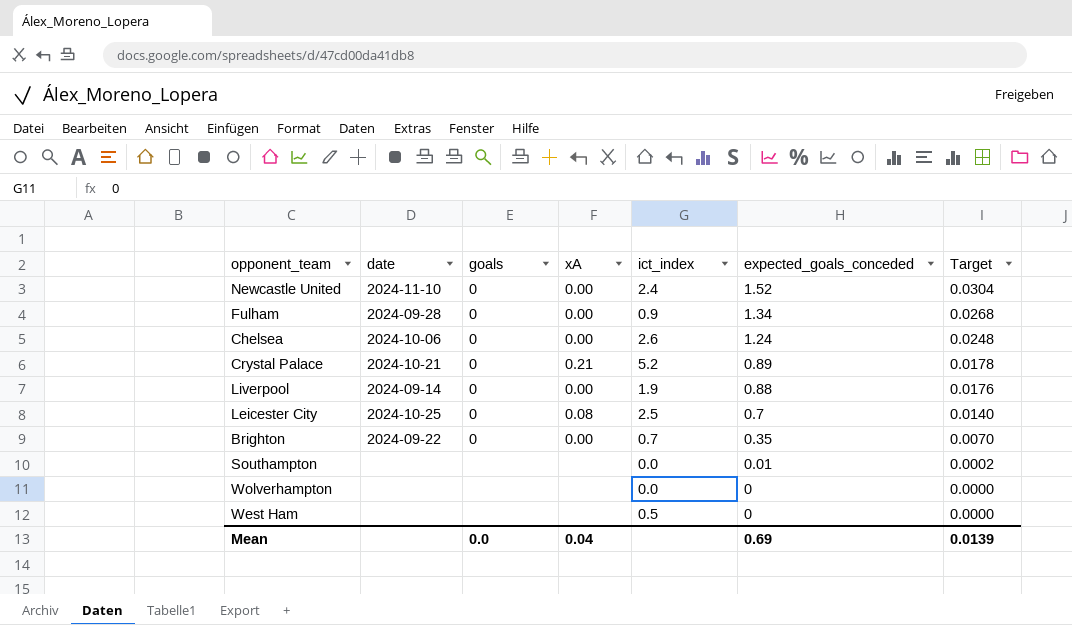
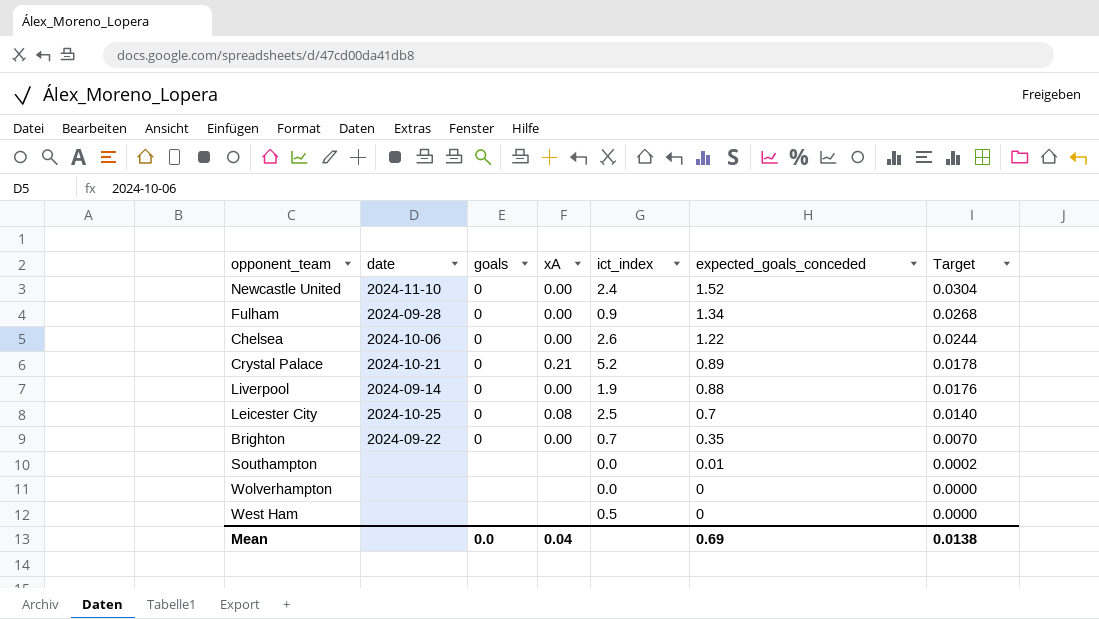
Chelsea | expected_goals_conceded: 1.24 -> 1.22
Chelsea | Target: 0.0248 -> 0.0244
Mean | Target: 0.0139 -> 0.0138

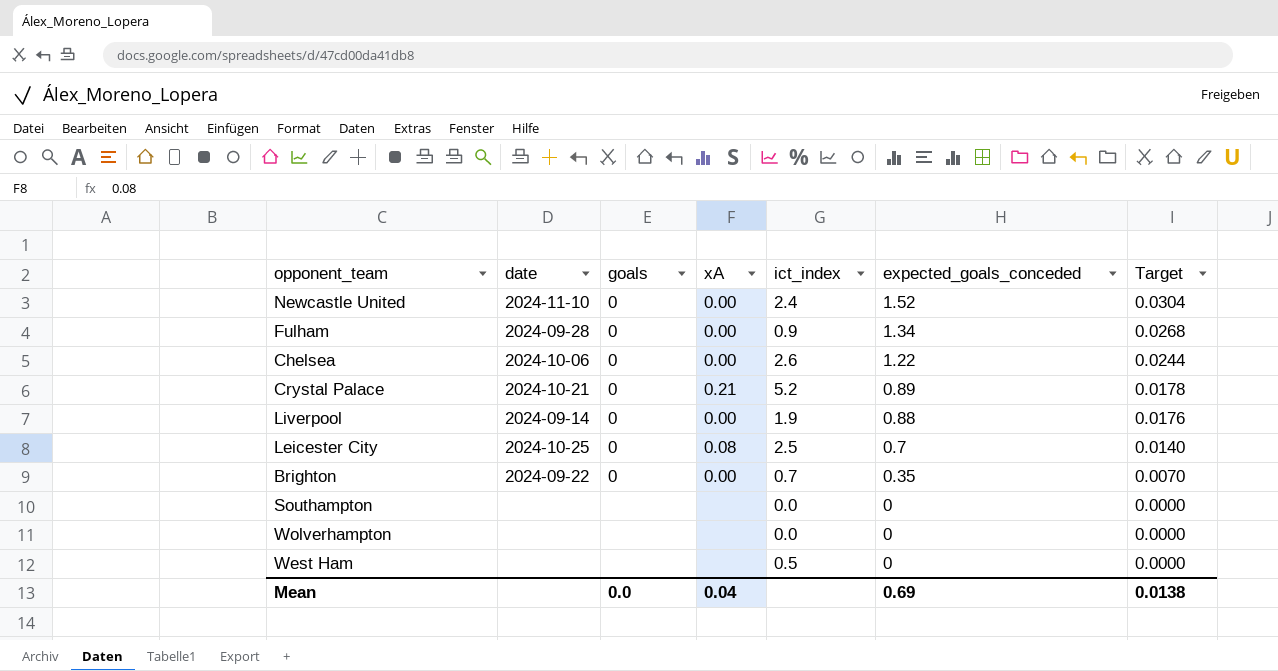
Southampton | expected_goals_conceded: 0.01 -> 0
Southampton | Target: 0.0002 -> 0.0000

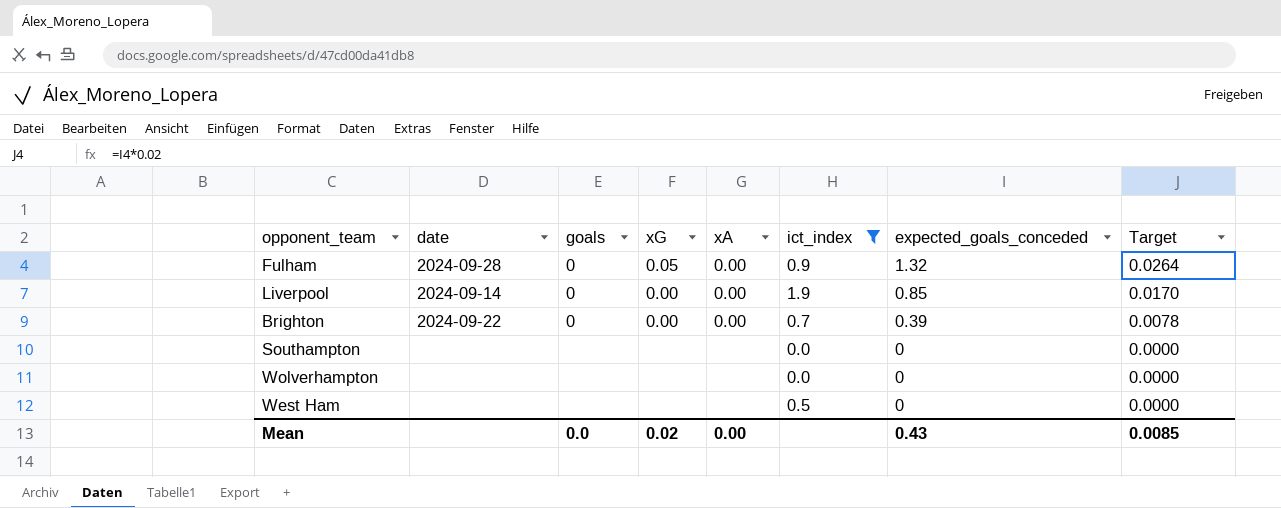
filter: none -> ict_index <= 1.9
column xG | position: none -> 4
Fulham | expected_goals_conceded: 1.34 -> 1.32
Fulham | Target: 0.0268 -> 0.0264
Liverpool | expected_goals_conceded: 0.88 -> 0.85
Liverpool | Target: 0.0176 -> 0.0170
Brighton | expected_goals_conceded: 0.35 -> 0.39
Brighton | Target: 0.0070 -> 0.0078
Mean | xA: 0.04 -> 0.00
Mean | expected_goals_conceded: 0.69 -> 0.43
Mean | Target: 0.0138 -> 0.0085

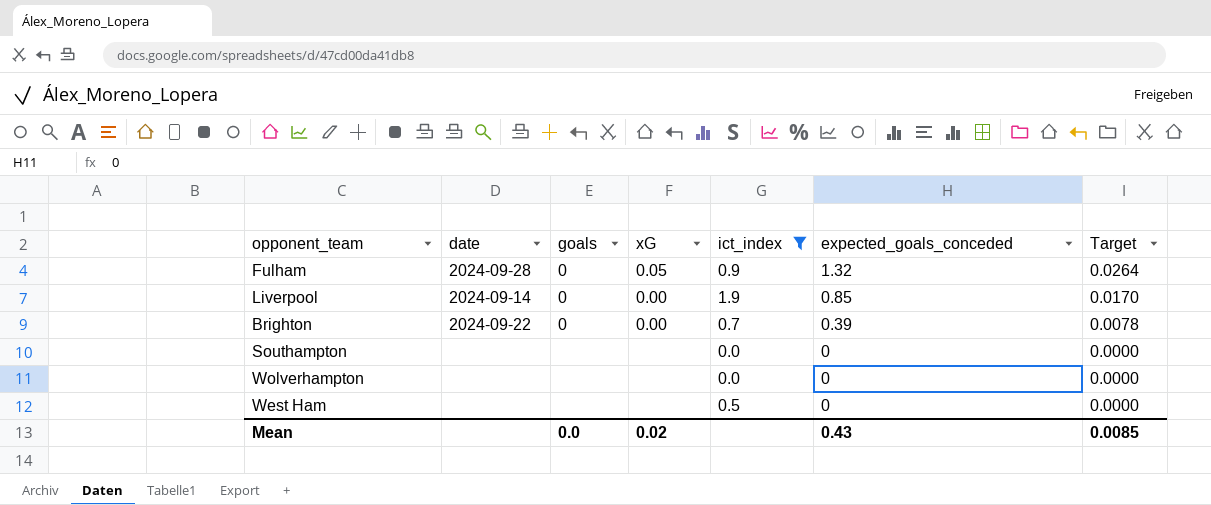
column xA | position: 5 -> none

